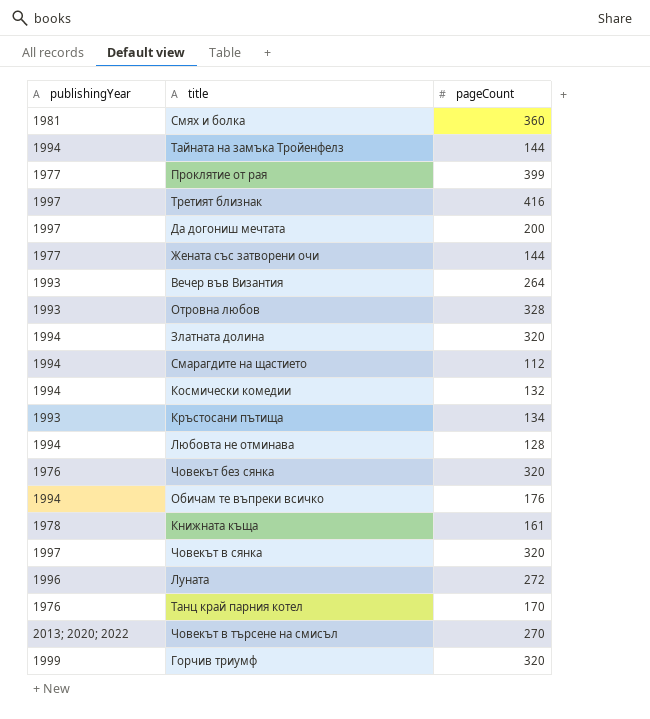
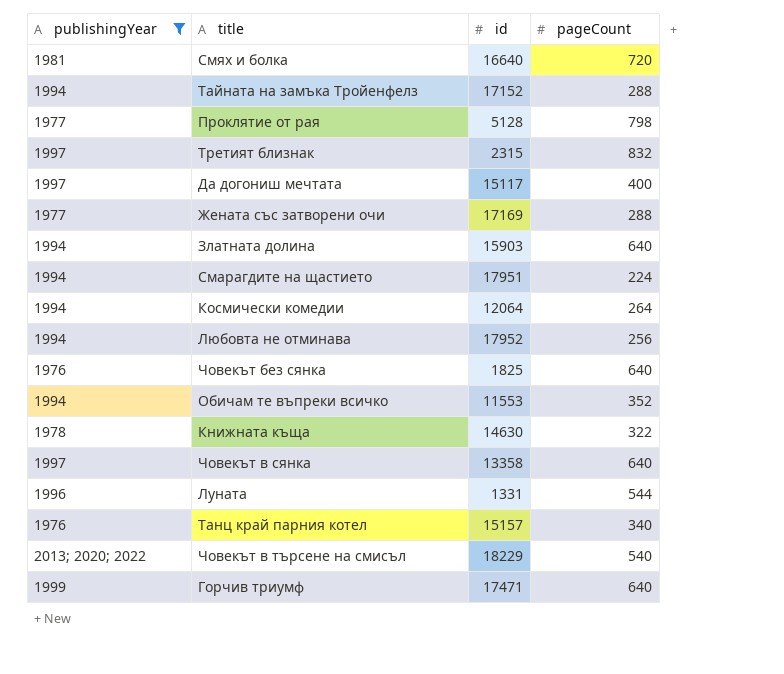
filter: none -> publishingYear != 1993
column id | position: none -> 3
Смях и болка | pageCount: 360 -> 720
Тайната на замъка Тройенфелз | pageCount: 144 -> 288
Проклятие от рая | pageCount: 399 -> 798
Третият близнак | pageCount: 416 -> 832
Да догониш мечтата | pageCount: 200 -> 400
Жената със затворени очи | pageCount: 144 -> 288
Златната долина | pageCount: 320 -> 640
Смарагдите на щастието | pageCount: 112 -> 224
Космически комедии | pageCount: 132 -> 264
Любовта не отминава | pageCount: 128 -> 256
Човекът без сянка | pageCount: 320 -> 640
Обичам те въпреки всичко | pageCount: 176 -> 352
Книжната къща | pageCount: 161 -> 322
Човекът в сянка | pageCount: 320 -> 640
Луната | pageCount: 272 -> 544
Танц край парния котел | pageCount: 170 -> 340
Човекът в търсене на смисъл | pageCount: 270 -> 540
Горчив триумф | pageCount: 320 -> 640

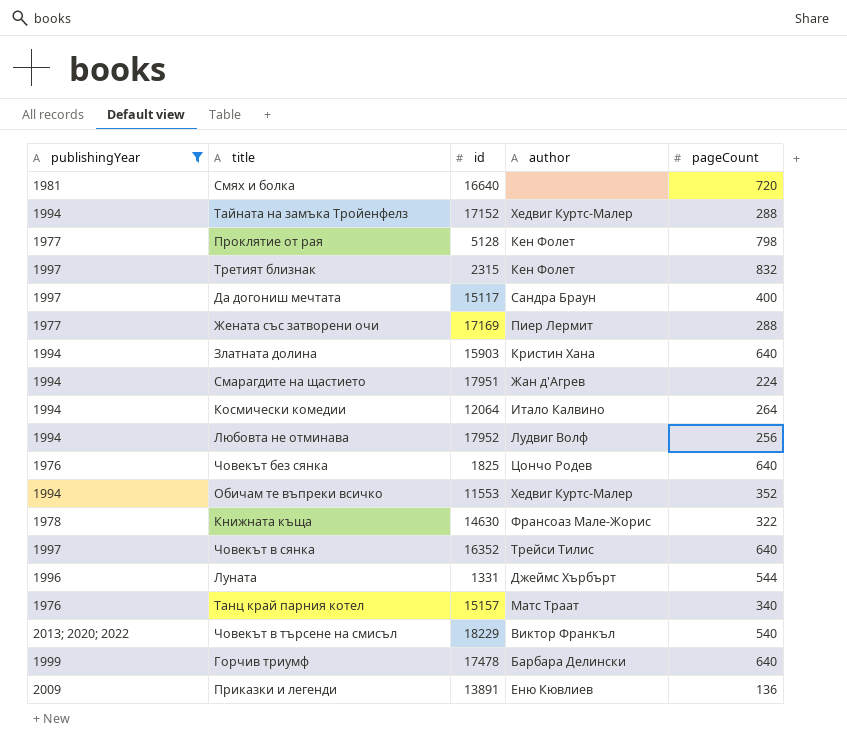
column author | position: none -> 4
Човекът в сянка | id: 13358 -> 16352
Горчив триумф | id: 17471 -> 17478
row Приказки и легенди: none -> 2009 | 13891 | Еню Кювлиев | 136

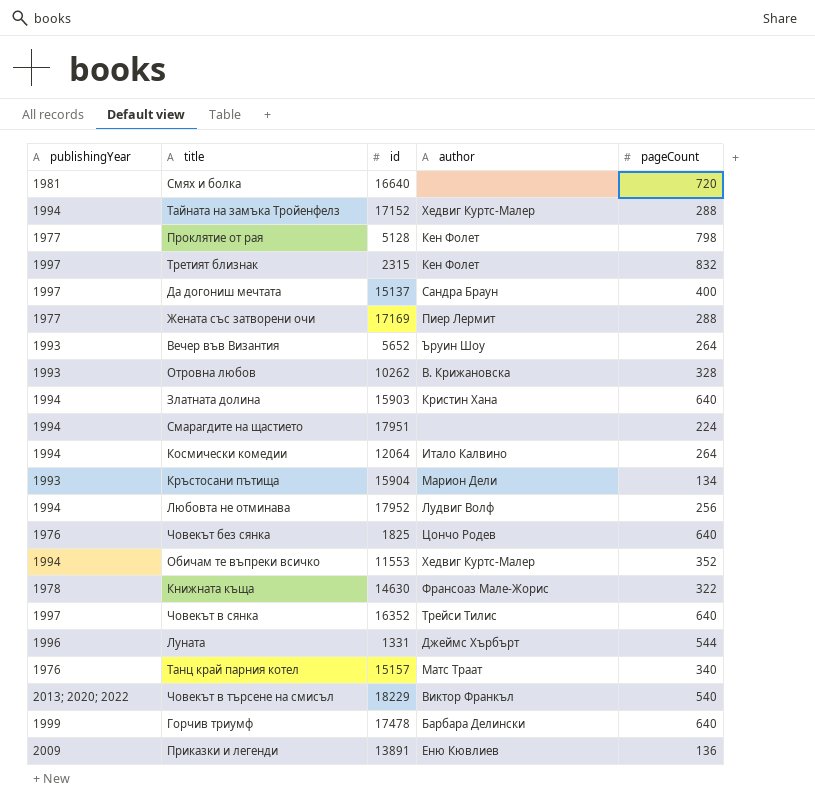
filter: publishingYear != 1993 -> none
Да догониш мечтата | id: 15117 -> 15137
Смарагдите на щастието | author: Жан д'Агрев -> none

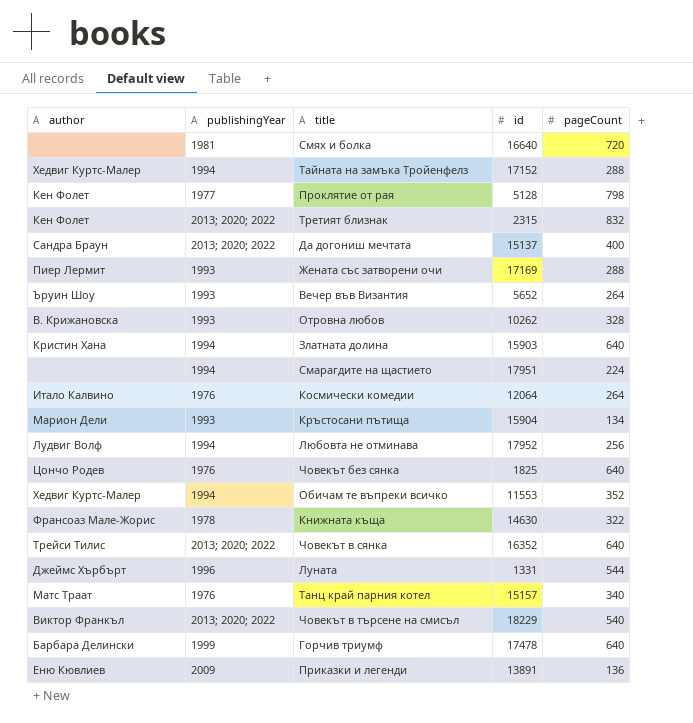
column author | position: 4 -> 1
Третият близнак | publishingYear: 1997 -> 2013; 2020; 2022
Да догониш мечтата | publishingYear: 1997 -> 2013; 2020; 2022
Жената със затворени очи | publishingYear: 1977 -> 1993
Космически комедии | publishingYear: 1994 -> 1976
Човекът в сянка | publishingYear: 1997 -> 2013; 2020; 2022

